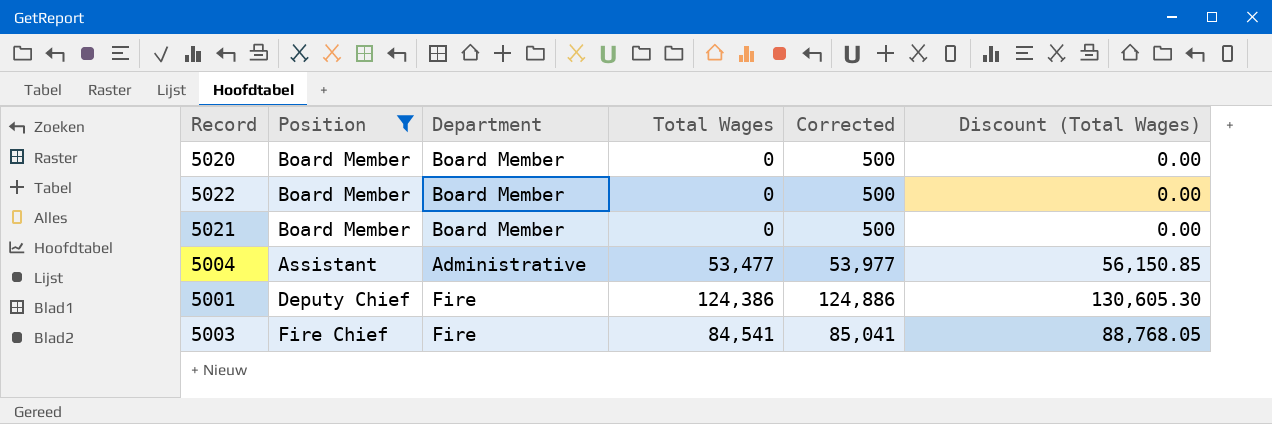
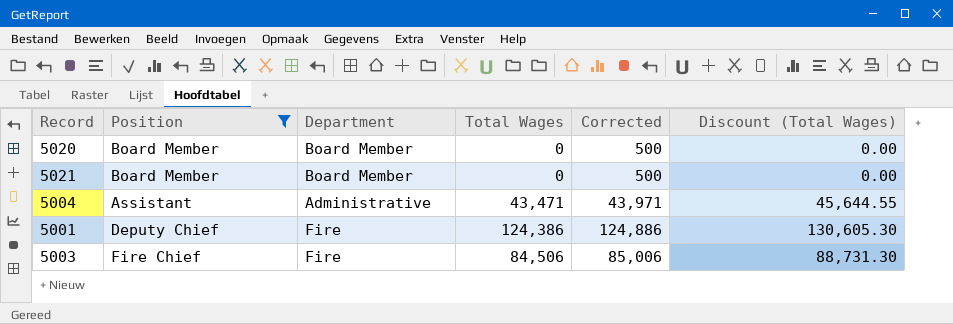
row 5022: Board Member | Board Member | 0 | 500 | 0.00 -> none
5004 | Total Wages: 53,477 -> 43,471
5004 | Corrected: 53,977 -> 43,971
5004 | Discount (Total Wages): 56,150.85 -> 45,644.55
5003 | Total Wages: 84,541 -> 84,506
5003 | Corrected: 85,041 -> 85,006
5003 | Discount (Total Wages): 88,768.05 -> 88,731.30

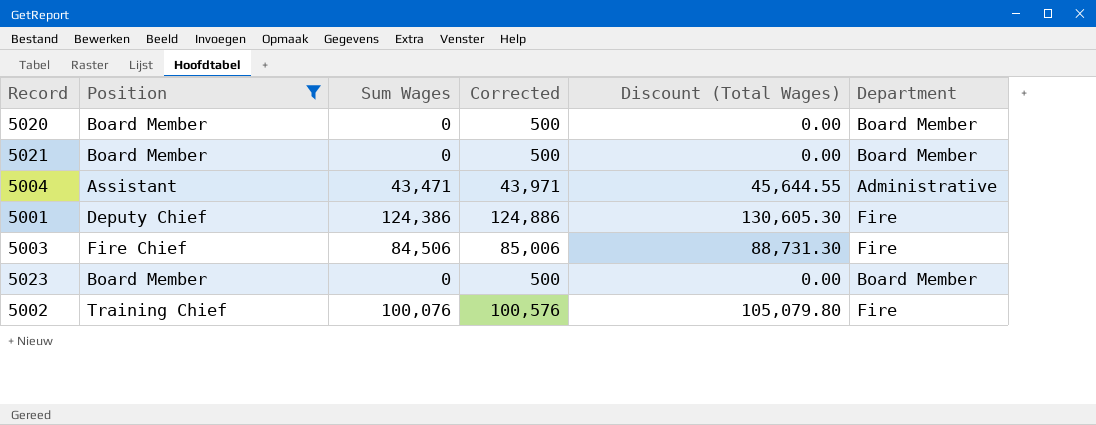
column name: Total Wages -> Sum Wages
column Department | position: 3 -> 6
row 5023: none -> Board Member | 0 | 500 | 0.00 | Board Member
row 5002: none -> Training Chief | 100,076 | 100,576 | 105,079.80 | Fire

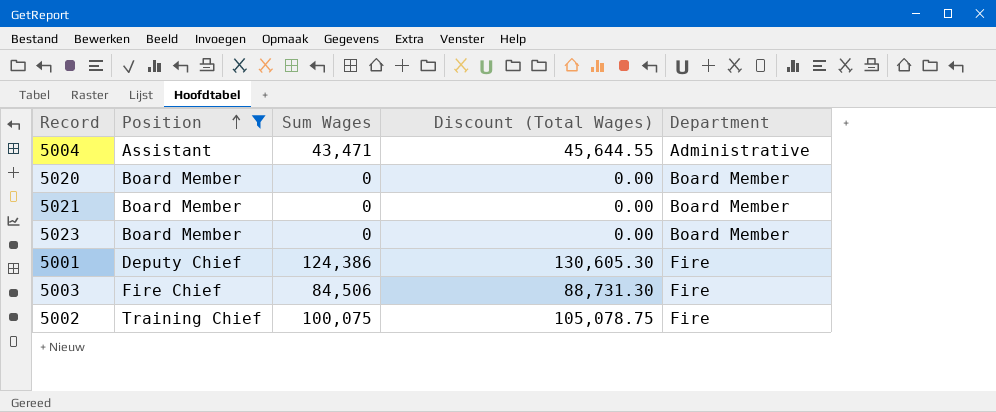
row order: none -> Position ascending
column Corrected | formula: [Sum Wages] + 500 -> none
5002 | Sum Wages: 100,076 -> 100,075
5002 | Discount (Total Wages): 105,079.80 -> 105,078.75

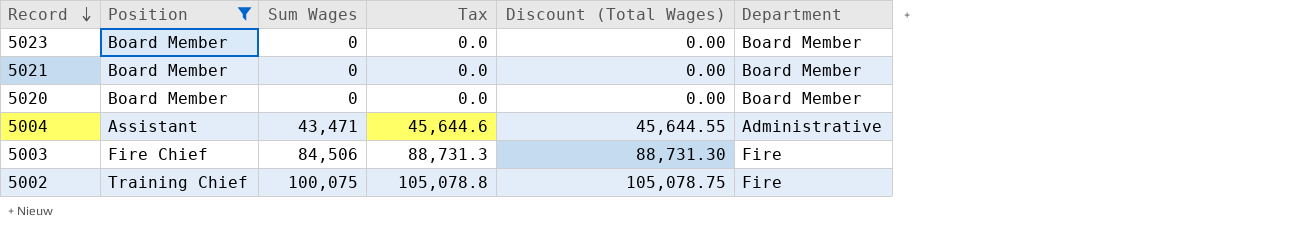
row order: Position ascending -> Record descending
column Tax | formula: none -> [Sum Wages] * 1.05
row 5001: Deputy Chief | 124,386 | 130,605.30 | Fire -> none

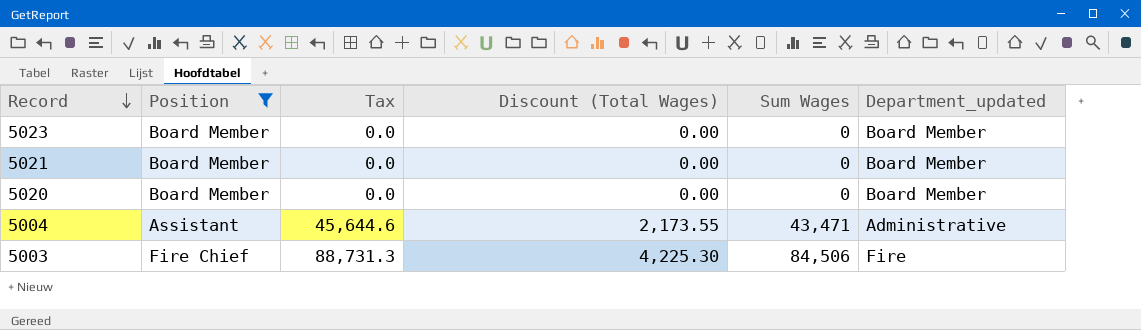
column Discount (Total Wages) | formula: [Sum Wages] * 1.05 -> [Sum Wages] * 0.05
column Sum Wages | position: 3 -> 5
column name: Department -> Department_updated
row 5002: Training Chief | 100,075 | 105,078.8 | 105,078.75 | Fire -> none

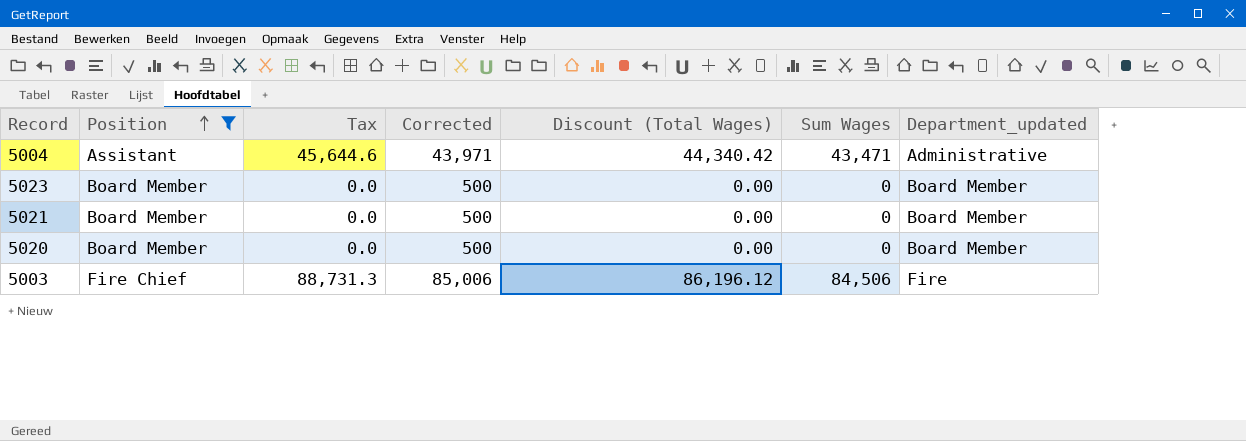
row order: Record descending -> Position ascending
column Corrected | formula: none -> [Sum Wages] + 500
column Discount (Total Wages) | formula: [Sum Wages] * 0.05 -> [Sum Wages] * 1.02

